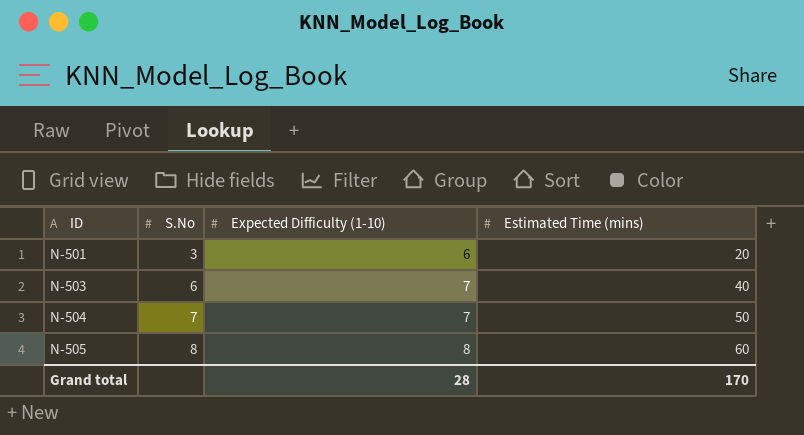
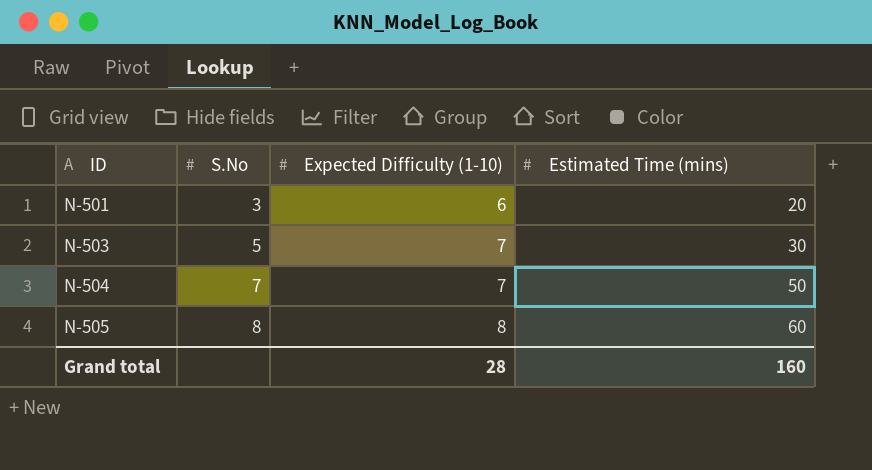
N-503 | S.No: 6 -> 5
N-503 | Estimated Time (mins): 40 -> 30
Grand total | Estimated Time (mins): 170 -> 160

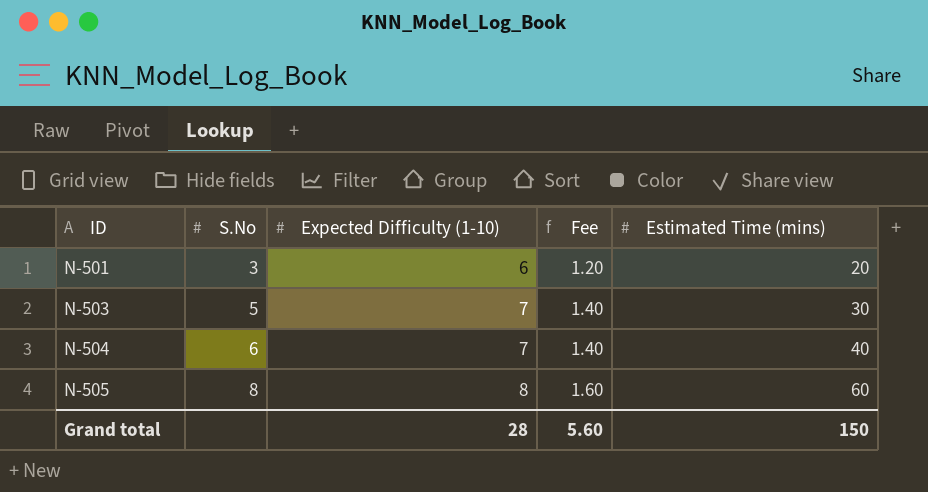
column Fee | formula: none -> [Expected Difficulty (1-10)] * 0.2
N-504 | S.No: 7 -> 6
N-504 | Estimated Time (mins): 50 -> 40
Grand total | Estimated Time (mins): 160 -> 150

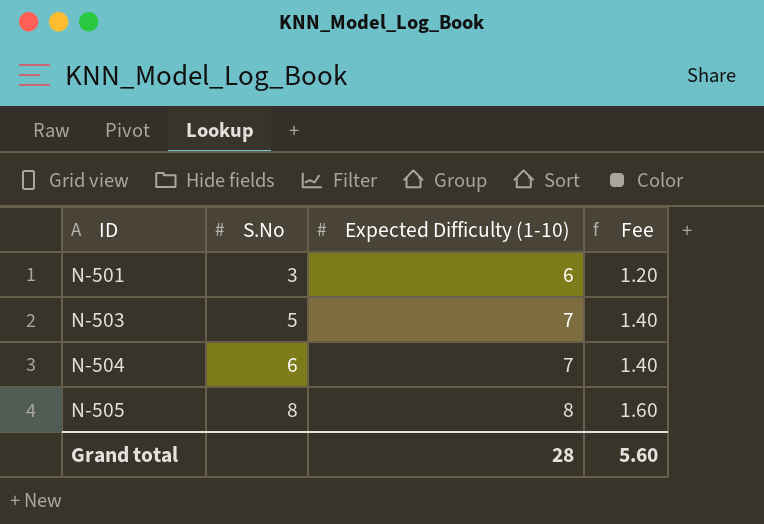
column Estimated Time (mins) | position: 5 -> none

